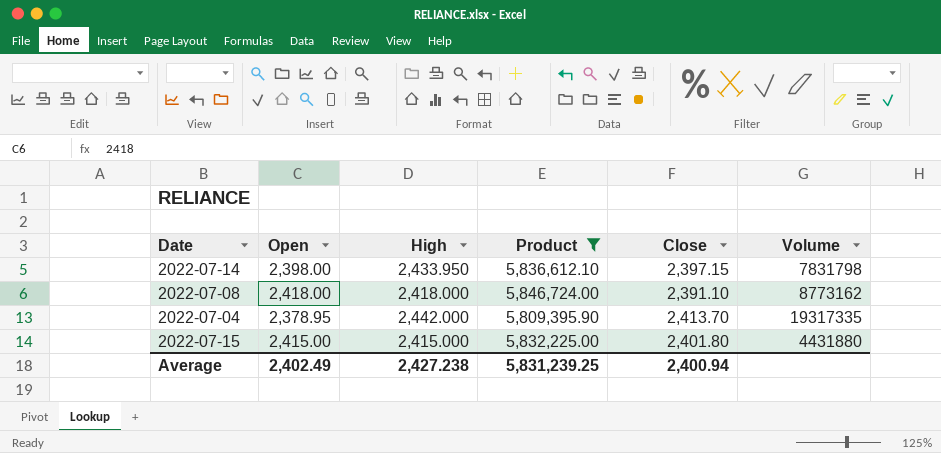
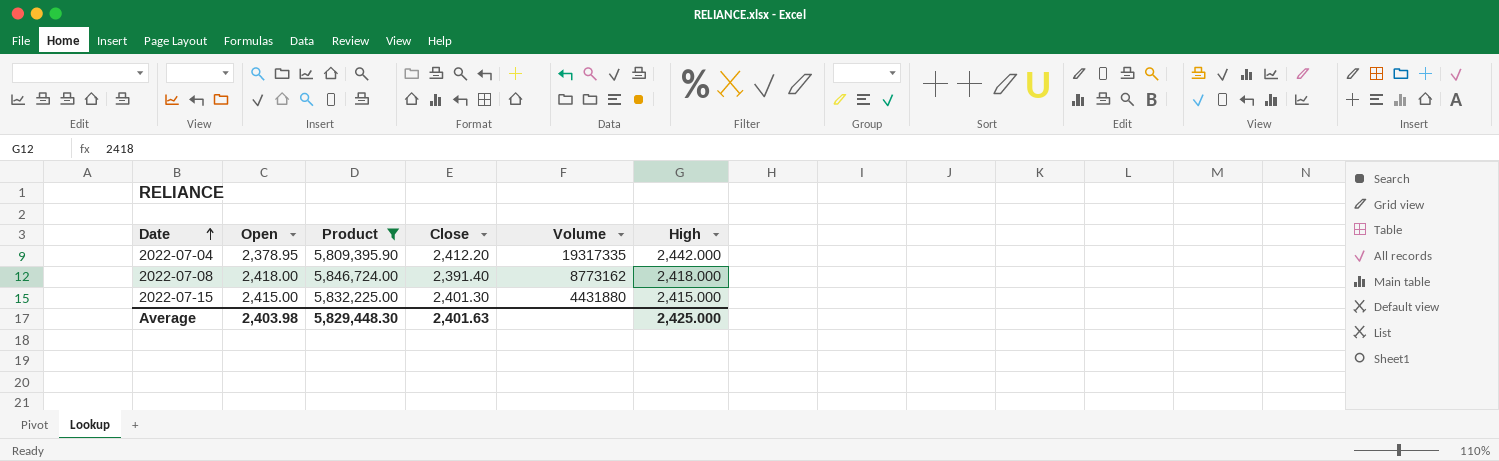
row order: none -> Date ascending
column High | position: 3 -> 6
row 2022-07-14: 2,398.00 | 2,433.950 | 5,836,612.10 | 2,397.15 | 7831798 -> none
2022-07-04 | Close: 2,413.70 -> 2,412.20
2022-07-08 | Close: 2,391.10 -> 2,391.40
2022-07-15 | Close: 2,401.80 -> 2,401.30
Average | Open: 2,402.49 -> 2,403.98
Average | Product: 5,831,239.25 -> 5,829,448.30
Average | Close: 2,400.94 -> 2,401.63
Average | High: 2,427.238 -> 2,425.000

